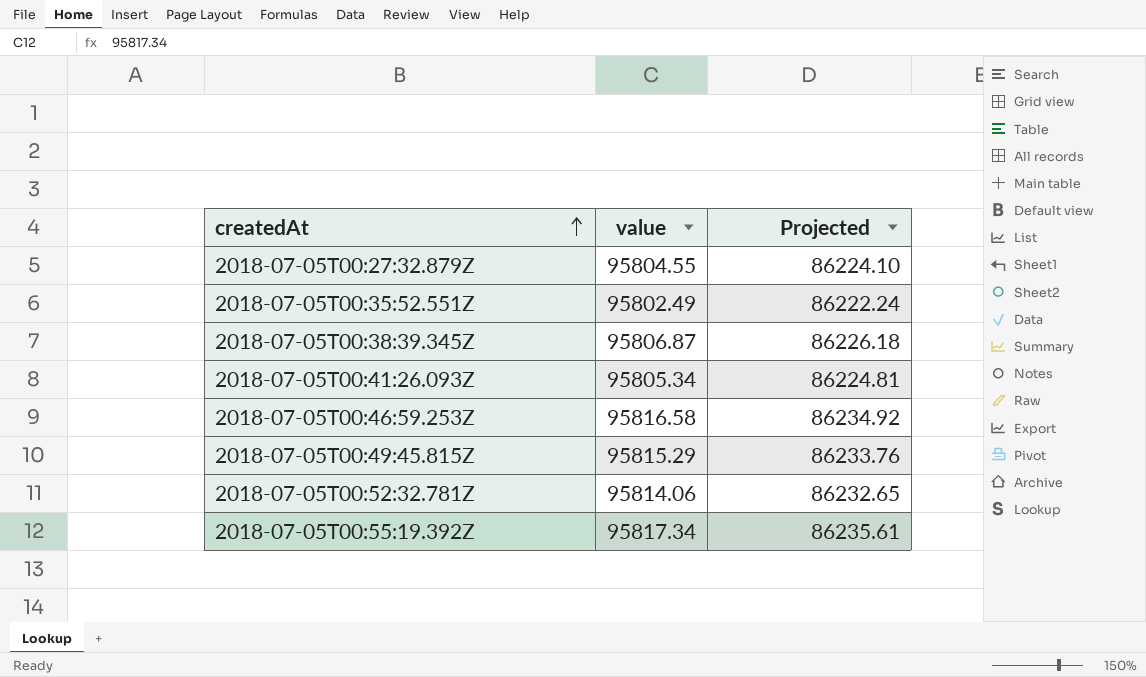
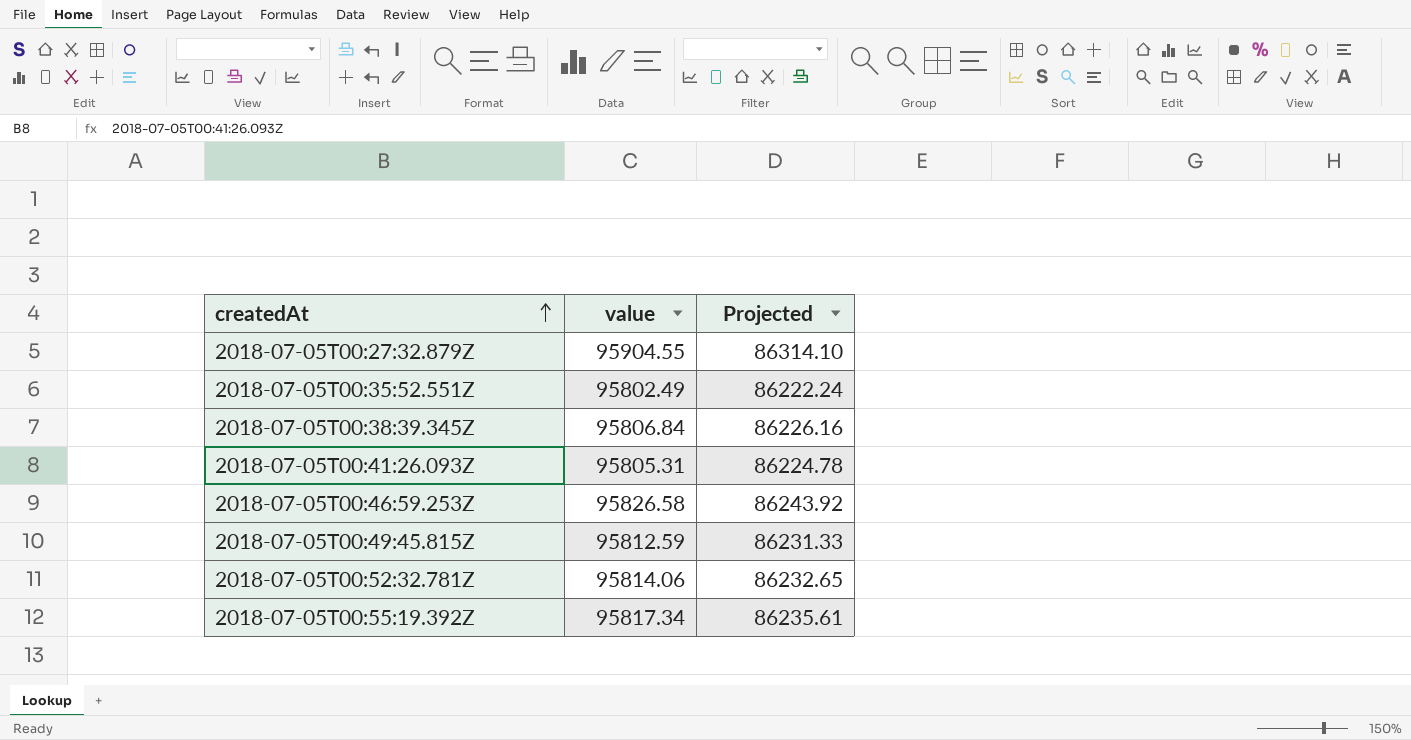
2018-07-05T00:27:32.879Z | value: 95804.55 -> 95904.55
2018-07-05T00:27:32.879Z | Projected: 86224.10 -> 86314.10
2018-07-05T00:38:39.345Z | value: 95806.87 -> 95806.84
2018-07-05T00:38:39.345Z | Projected: 86226.18 -> 86226.16
2018-07-05T00:41:26.093Z | value: 95805.34 -> 95805.31
2018-07-05T00:41:26.093Z | Projected: 86224.81 -> 86224.78
2018-07-05T00:46:59.253Z | value: 95816.58 -> 95826.58
2018-07-05T00:46:59.253Z | Projected: 86234.92 -> 86243.92
2018-07-05T00:49:45.815Z | value: 95815.29 -> 95812.59
2018-07-05T00:49:45.815Z | Projected: 86233.76 -> 86231.33

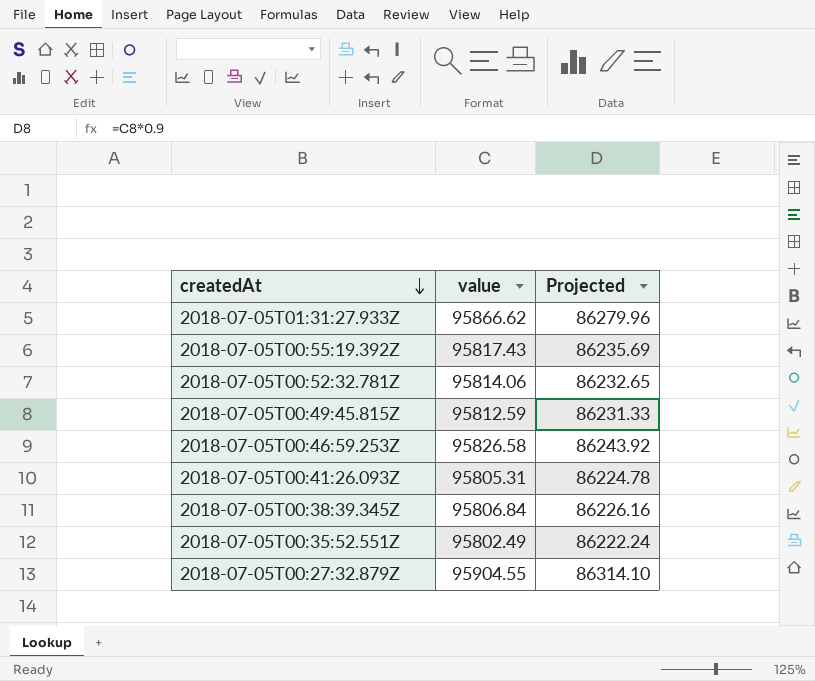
row order: createdAt ascending -> createdAt descending
row 2018-07-05T01:31:27.933Z: none -> 95866.62 | 86279.96
2018-07-05T00:55:19.392Z | value: 95817.34 -> 95817.43
2018-07-05T00:55:19.392Z | Projected: 86235.61 -> 86235.69

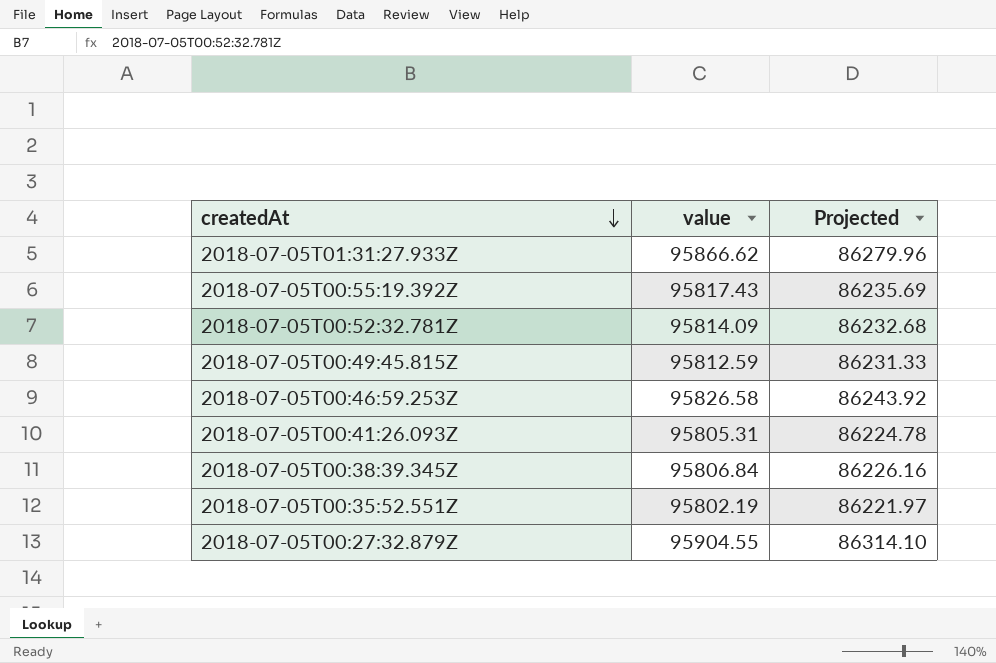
2018-07-05T00:52:32.781Z | value: 95814.06 -> 95814.09
2018-07-05T00:52:32.781Z | Projected: 86232.65 -> 86232.68
2018-07-05T00:35:52.551Z | value: 95802.49 -> 95802.19
2018-07-05T00:35:52.551Z | Projected: 86222.24 -> 86221.97

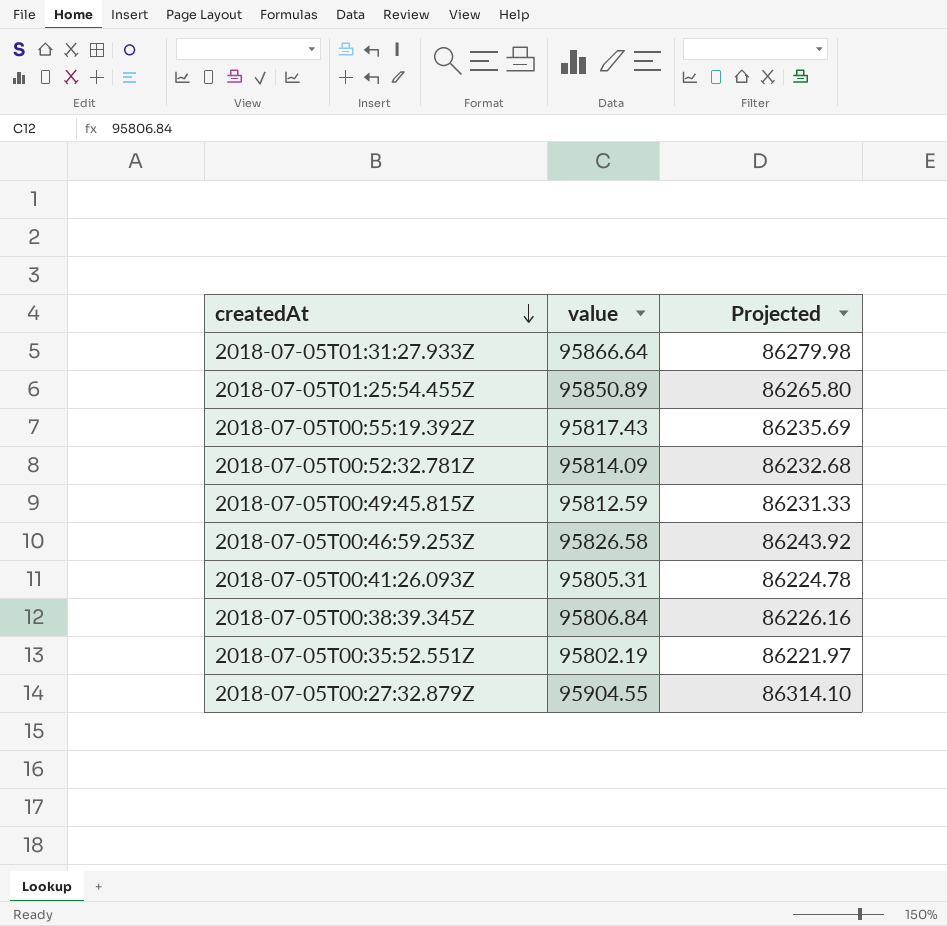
2018-07-05T01:31:27.933Z | value: 95866.62 -> 95866.64
2018-07-05T01:31:27.933Z | Projected: 86279.96 -> 86279.98
row 2018-07-05T01:25:54.455Z: none -> 95850.89 | 86265.80

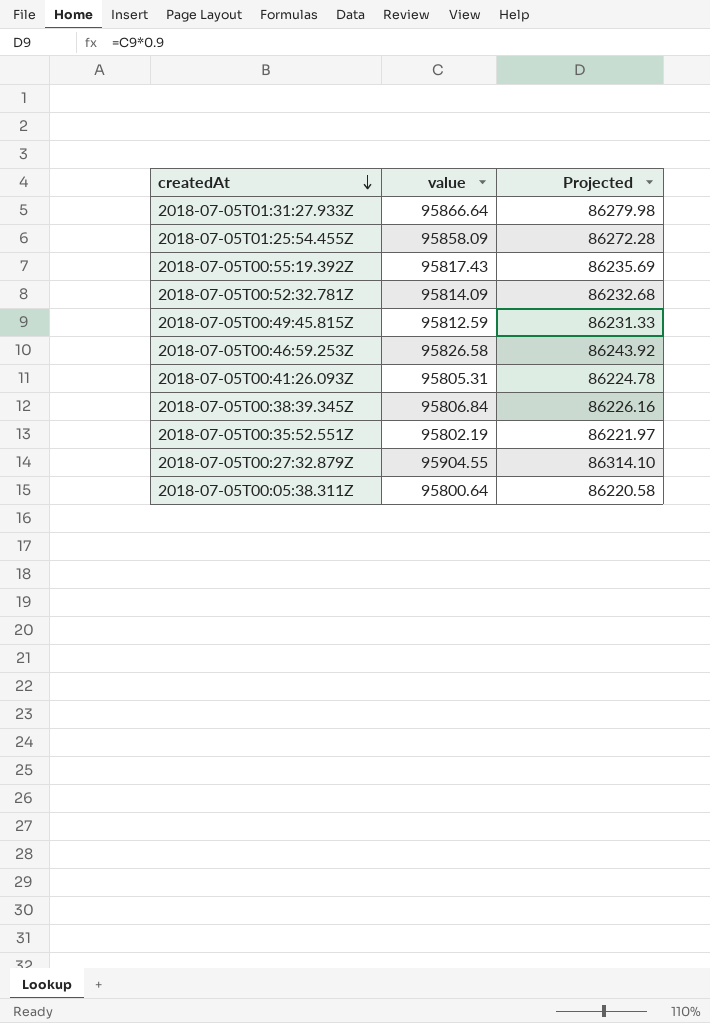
2018-07-05T01:25:54.455Z | value: 95850.89 -> 95858.09
2018-07-05T01:25:54.455Z | Projected: 86265.80 -> 86272.28
row 2018-07-05T00:05:38.311Z: none -> 95800.64 | 86220.58

